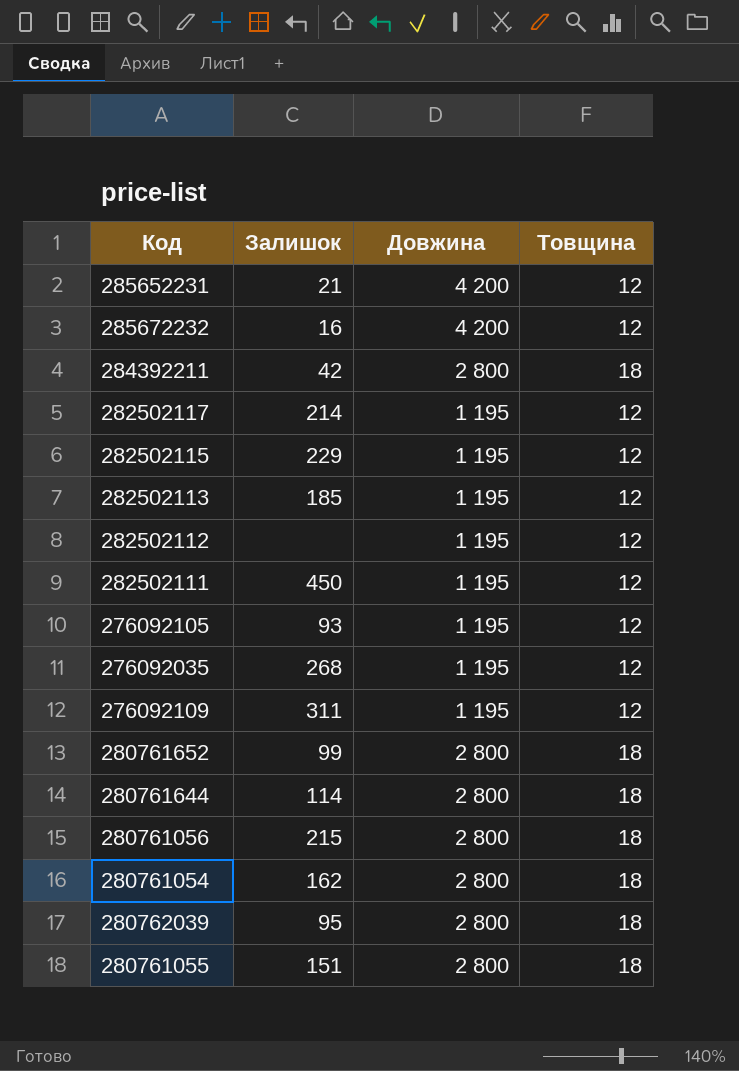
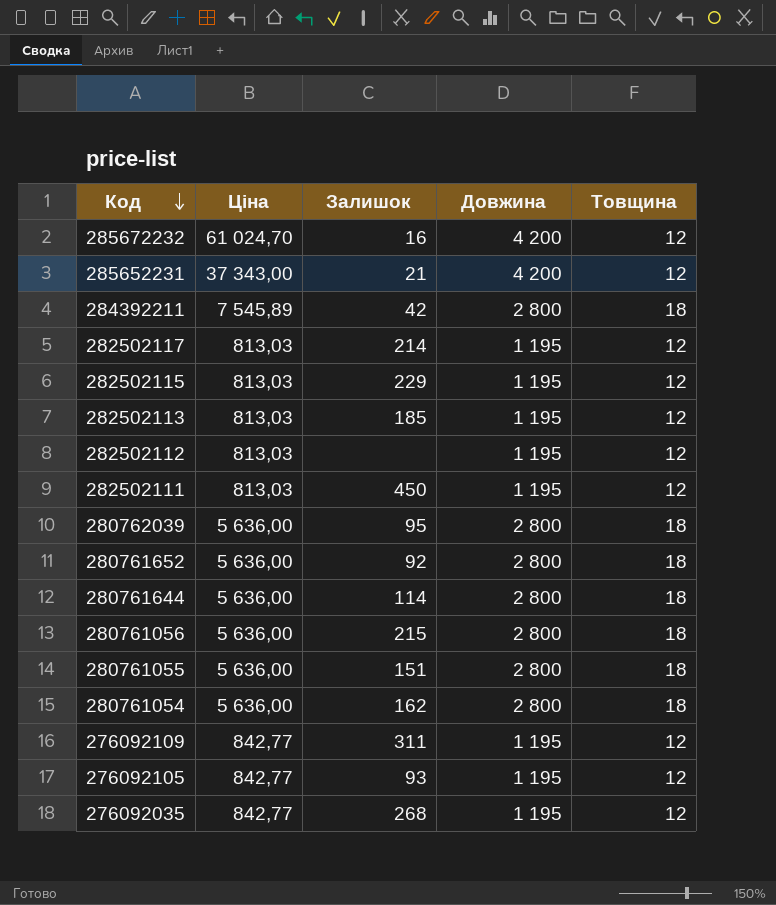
row order: none -> Код descending
column Ціна | position: none -> 2
280761652 | Залишок: 99 -> 92

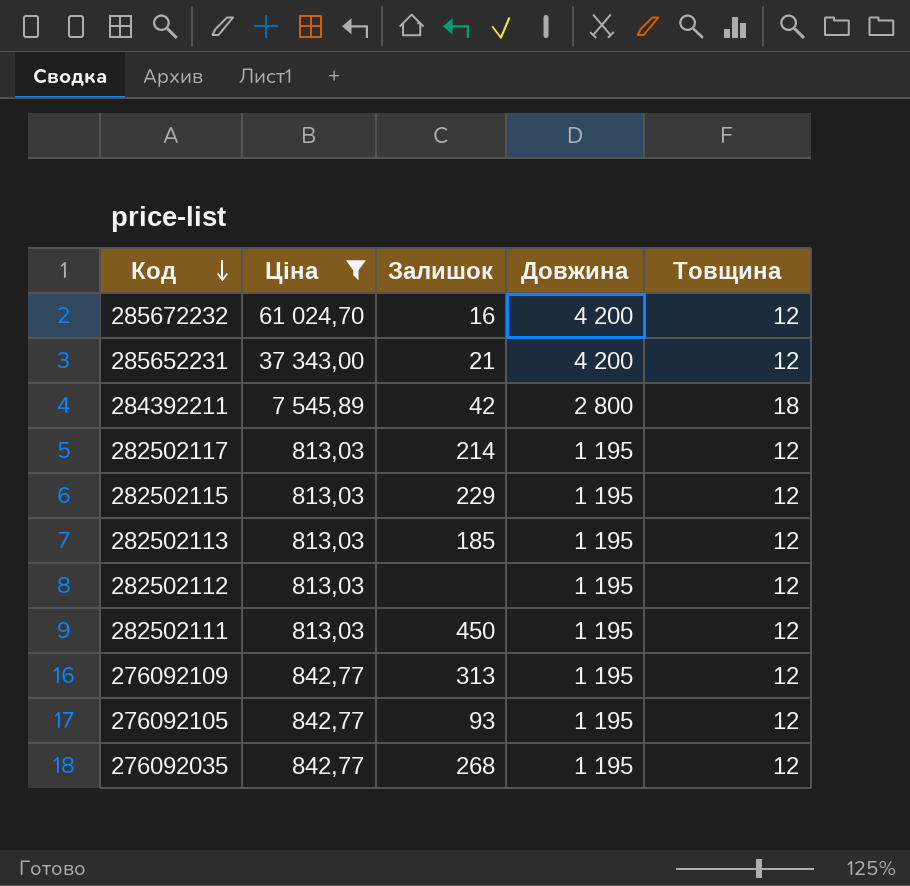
filter: none -> Ціна != 5 636,00
276092109 | Залишок: 311 -> 313

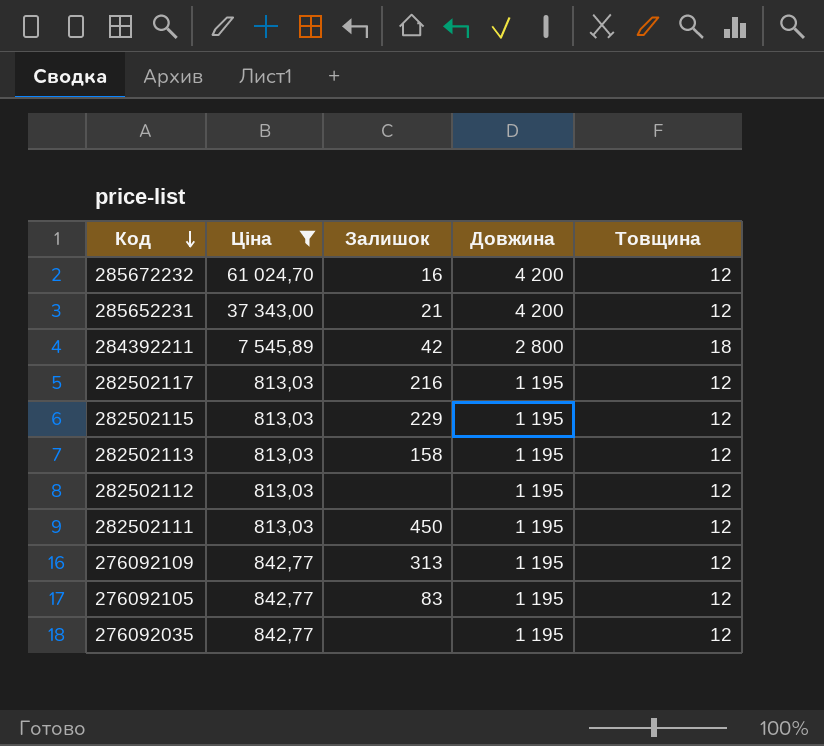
282502117 | Залишок: 214 -> 216
282502113 | Залишок: 185 -> 158
276092105 | Залишок: 93 -> 83
276092035 | Залишок: 268 -> none

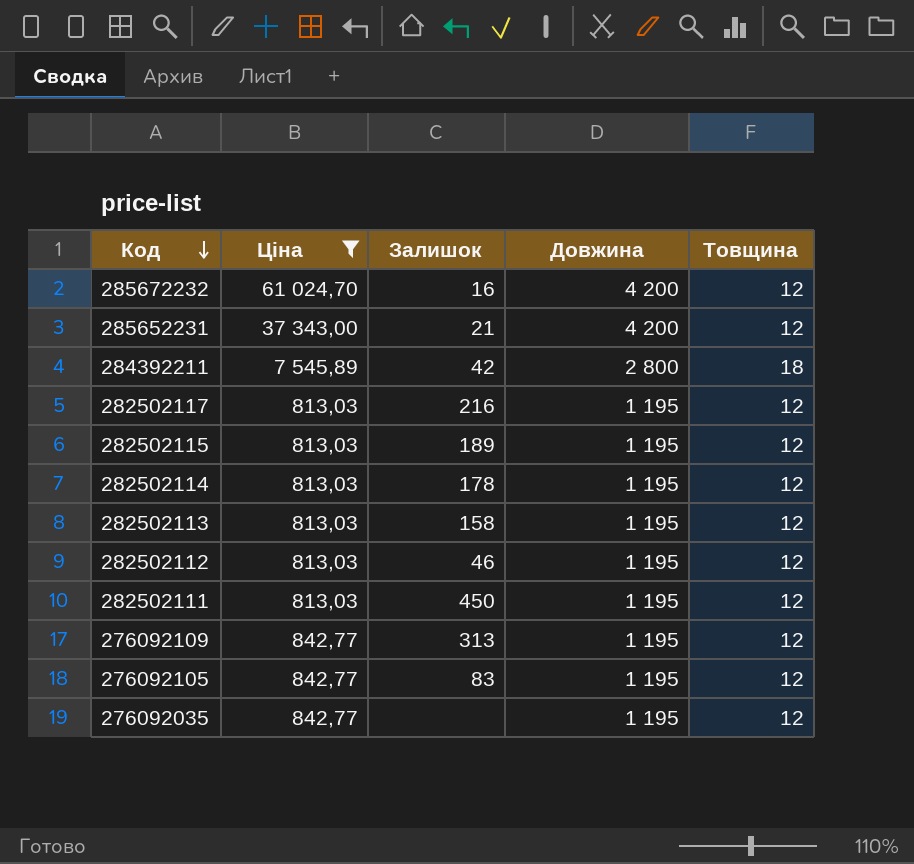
282502115 | Залишок: 229 -> 189
row 282502114: none -> 813,03 | 178 | 1 195 | 12
282502112 | Залишок: none -> 46

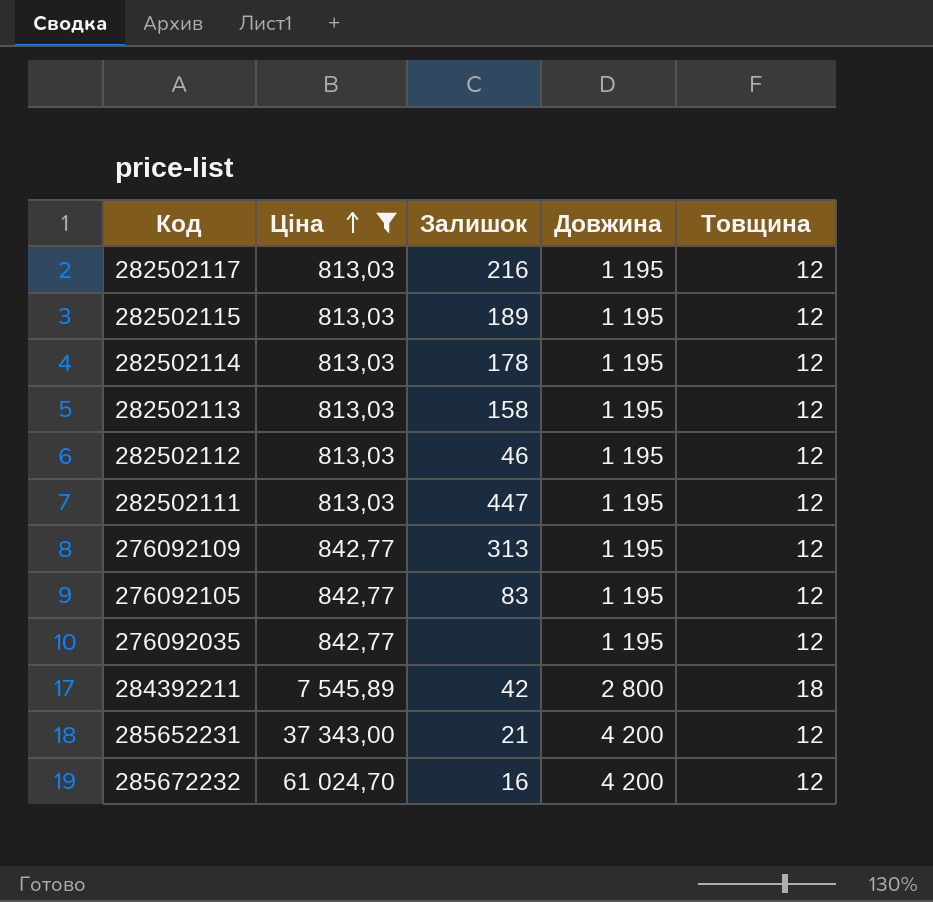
row order: Код descending -> Ціна ascending
282502111 | Залишок: 450 -> 447

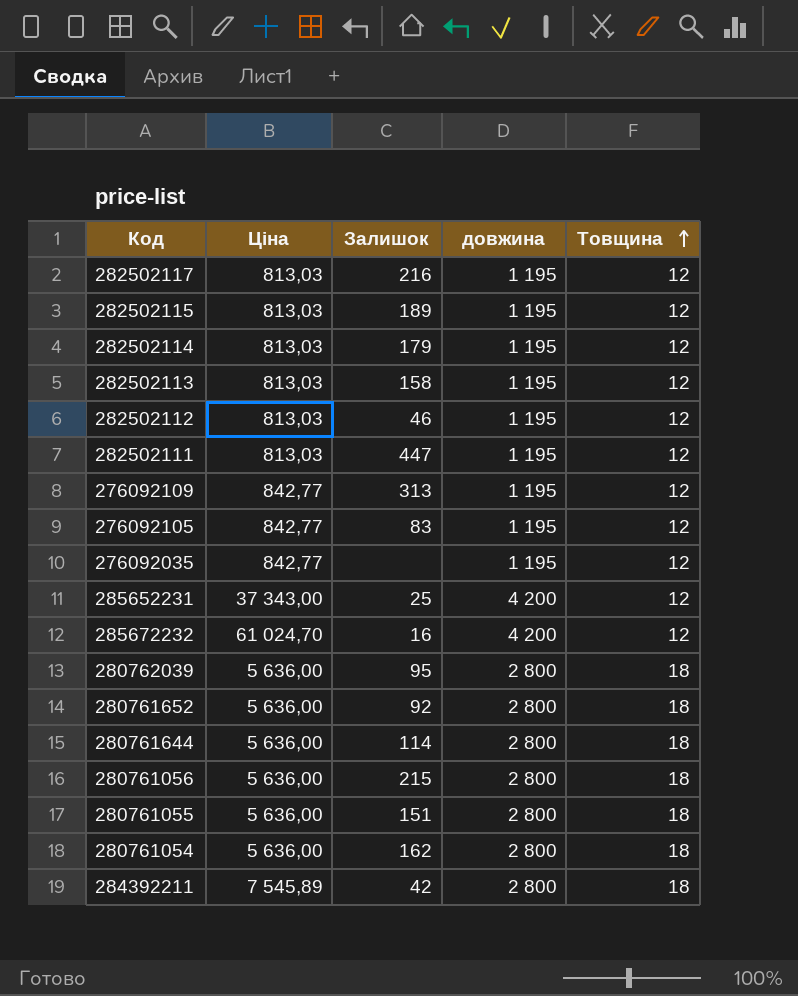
filter: Ціна != 5 636,00 -> none
row order: Ціна ascending -> Товщина ascending
column name: Довжина -> довжина
282502114 | Залишок: 178 -> 179
285652231 | Залишок: 21 -> 25

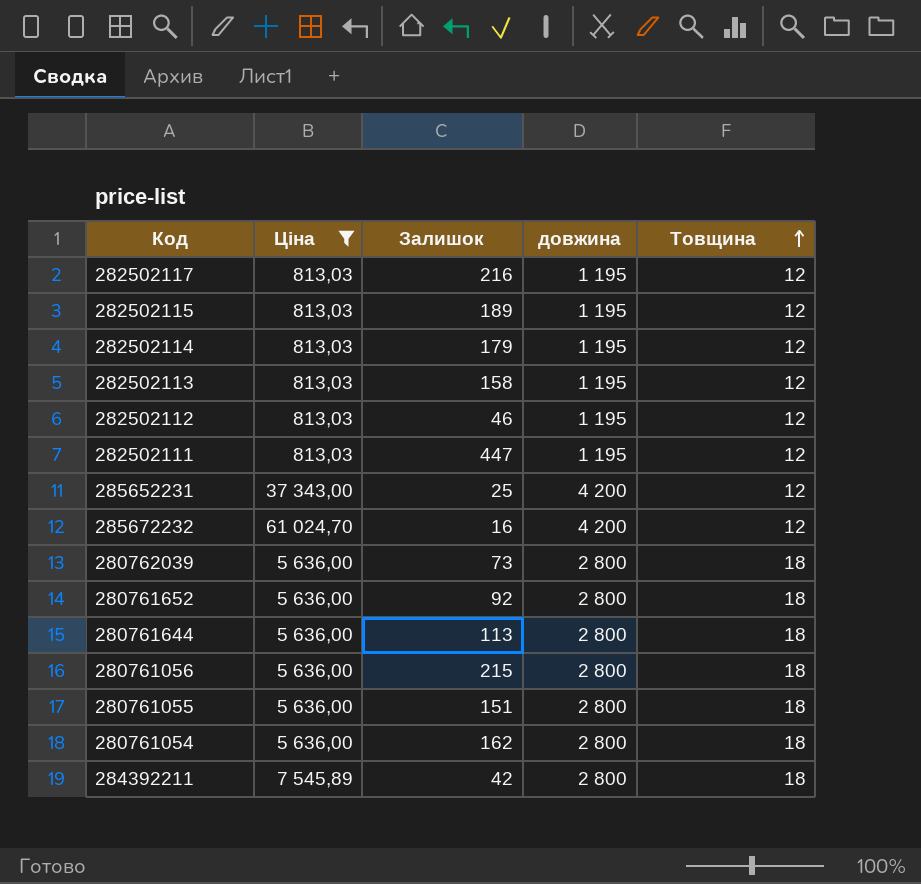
filter: none -> Ціна != 842,77
280762039 | Залишок: 95 -> 73
280761644 | Залишок: 114 -> 113

